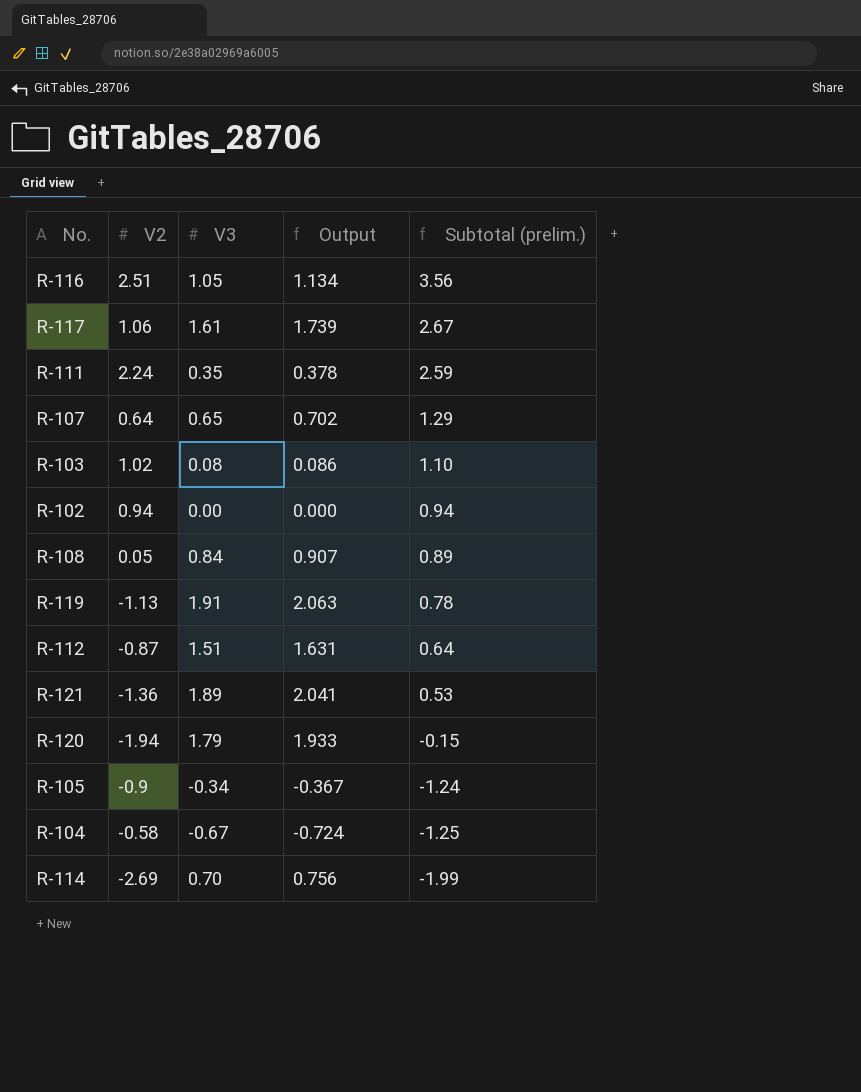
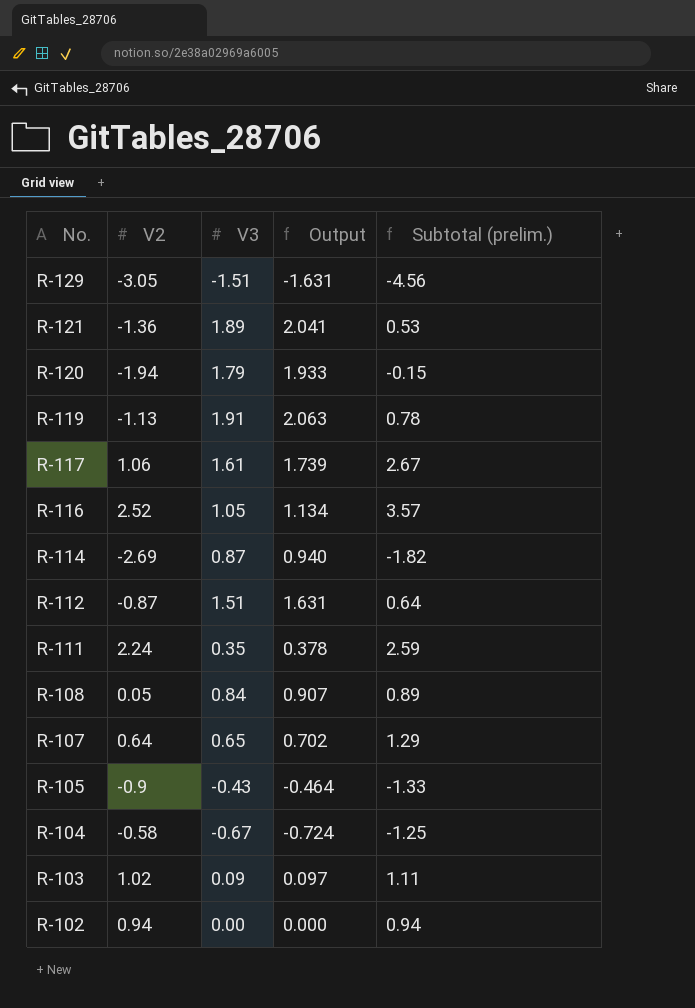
row order: Subtotal (prelim.) descending -> No. descending
row R-129: none -> -3.05 | -1.51 | -1.631 | -4.56
R-116 | V2: 2.51 -> 2.52
R-116 | Subtotal (prelim.): 3.56 -> 3.57
R-114 | V3: 0.70 -> 0.87
R-114 | Output: 0.756 -> 0.940
R-114 | Subtotal (prelim.): -1.99 -> -1.82
R-105 | V3: -0.34 -> -0.43
R-105 | Output: -0.367 -> -0.464
R-105 | Subtotal (prelim.): -1.24 -> -1.33
R-103 | V3: 0.08 -> 0.09
R-103 | Output: 0.086 -> 0.097
R-103 | Subtotal (prelim.): 1.10 -> 1.11

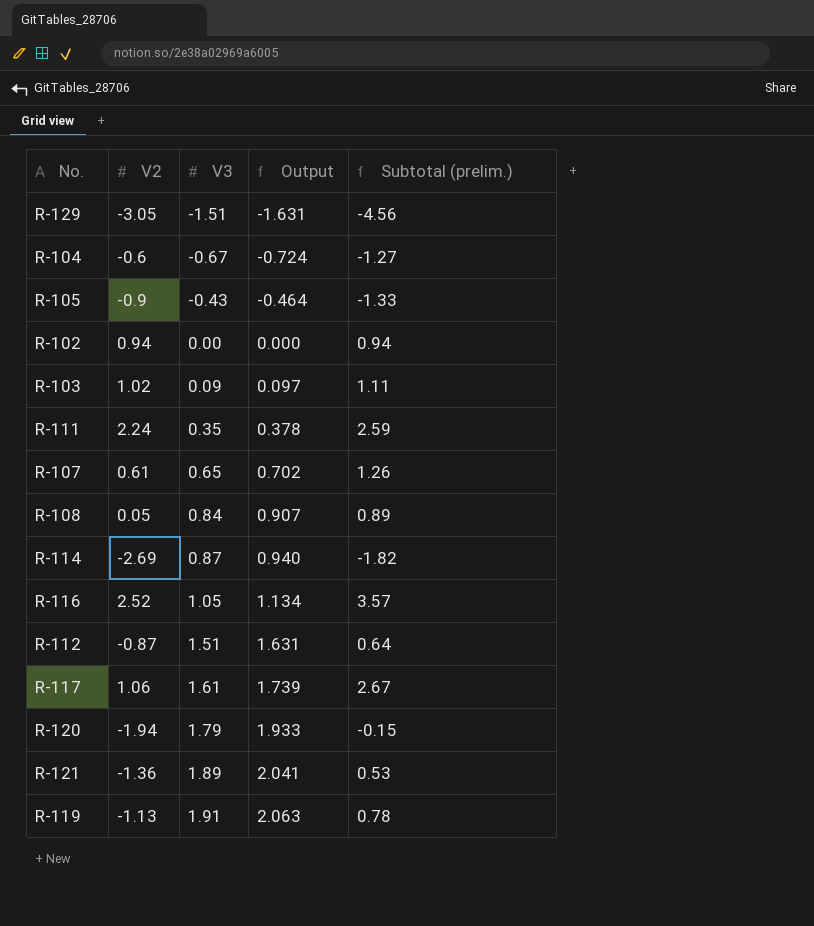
row order: No. descending -> V3 ascending
R-104 | V2: -0.58 -> -0.6
R-104 | Subtotal (prelim.): -1.25 -> -1.27
R-107 | V2: 0.64 -> 0.61
R-107 | Subtotal (prelim.): 1.29 -> 1.26

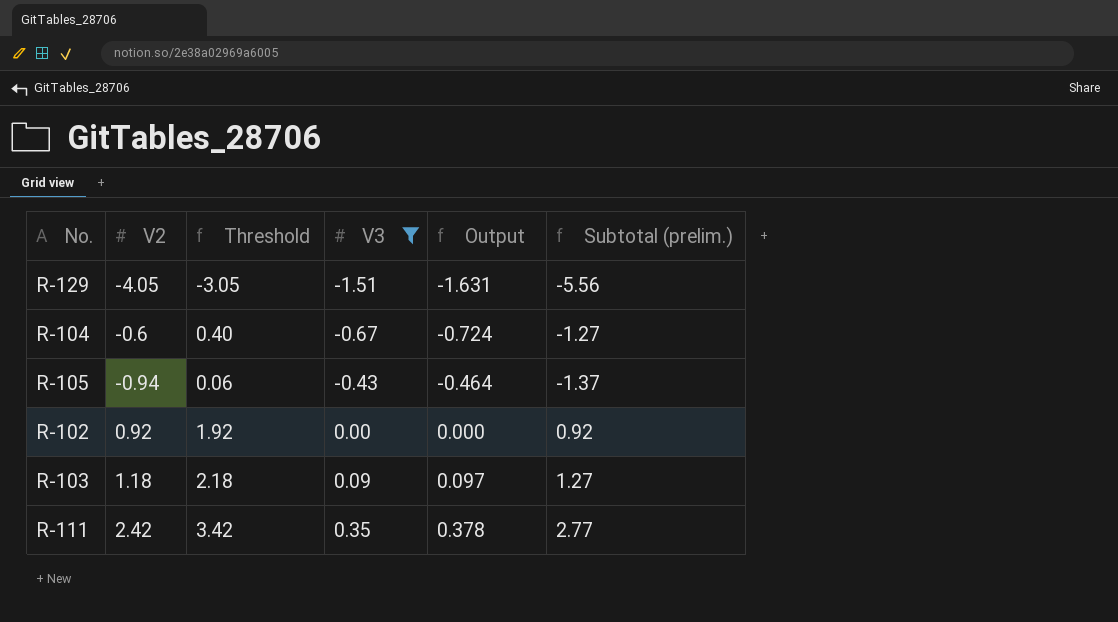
filter: none -> V3 <= 0.35
column Threshold | formula: none -> [V2] + 1
R-129 | V2: -3.05 -> -4.05
R-129 | Subtotal (prelim.): -4.56 -> -5.56
R-105 | V2: -0.9 -> -0.94
R-105 | Subtotal (prelim.): -1.33 -> -1.37
R-102 | V2: 0.94 -> 0.92
R-102 | Subtotal (prelim.): 0.94 -> 0.92
R-103 | V2: 1.02 -> 1.18
R-103 | Subtotal (prelim.): 1.11 -> 1.27
R-111 | V2: 2.24 -> 2.42
R-111 | Subtotal (prelim.): 2.59 -> 2.77

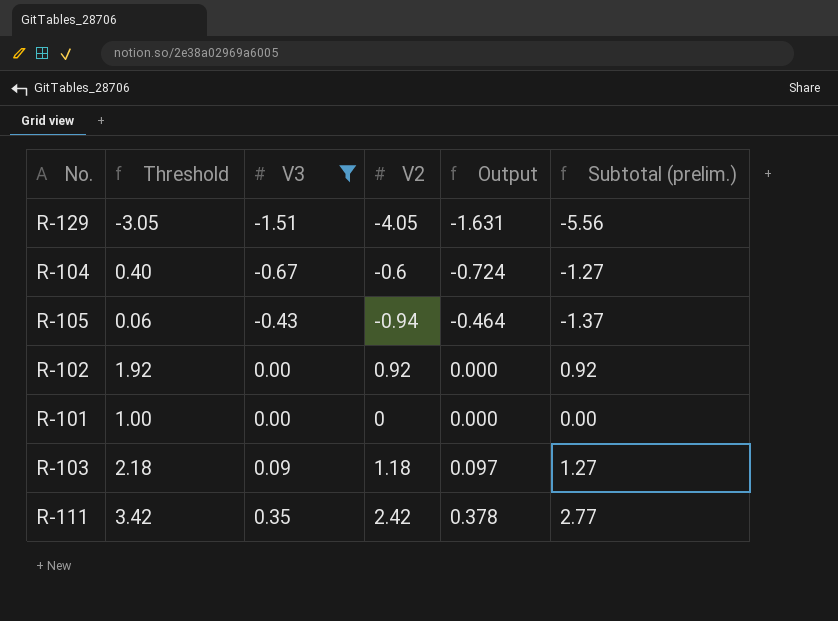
column V2 | position: 2 -> 4
row R-101: none -> 1.00 | 0.00 | 0 | 0.000 | 0.00

